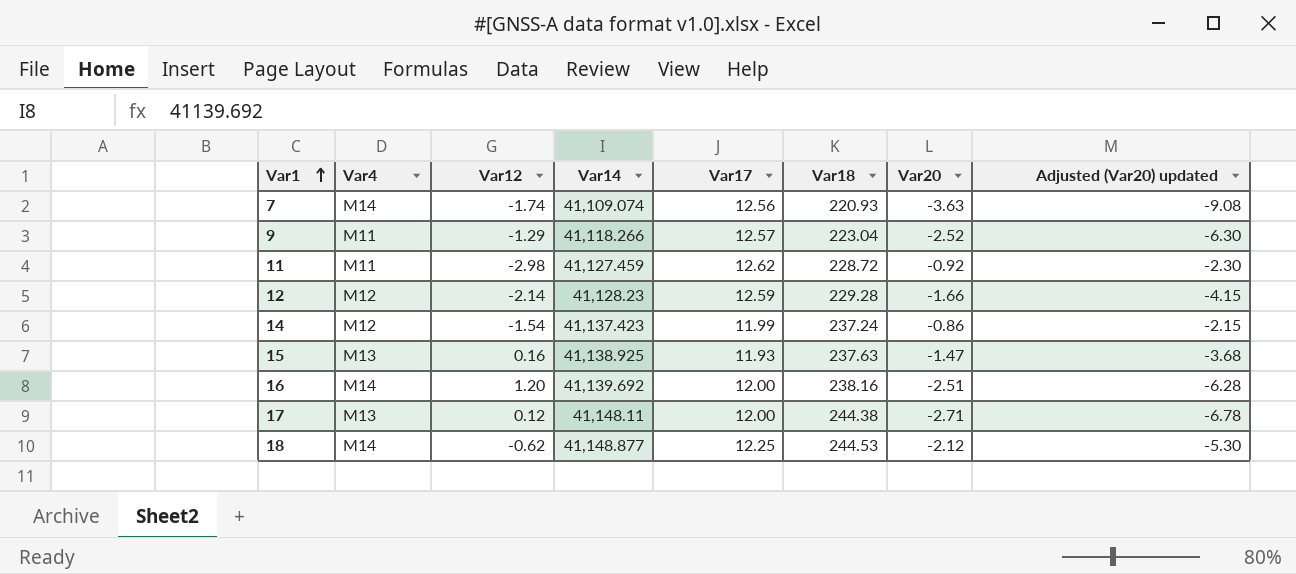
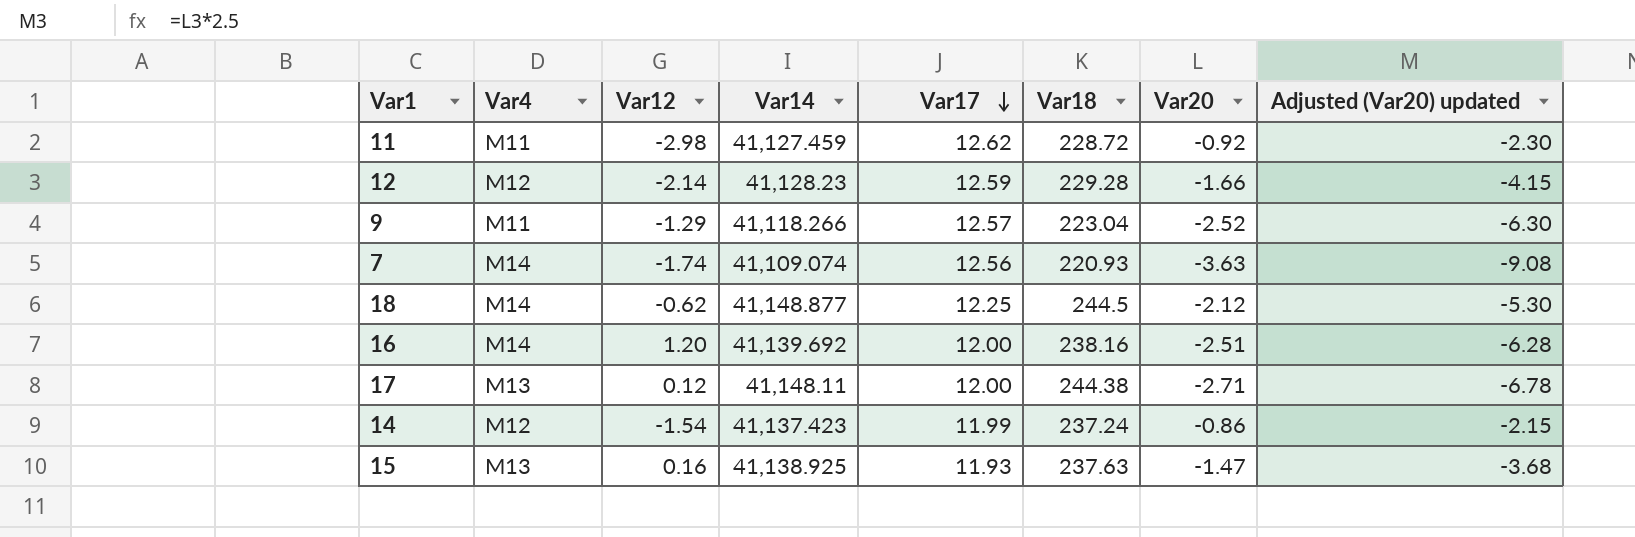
row order: Var1 ascending -> Var17 descending
18 | Var18: 244.53 -> 244.5

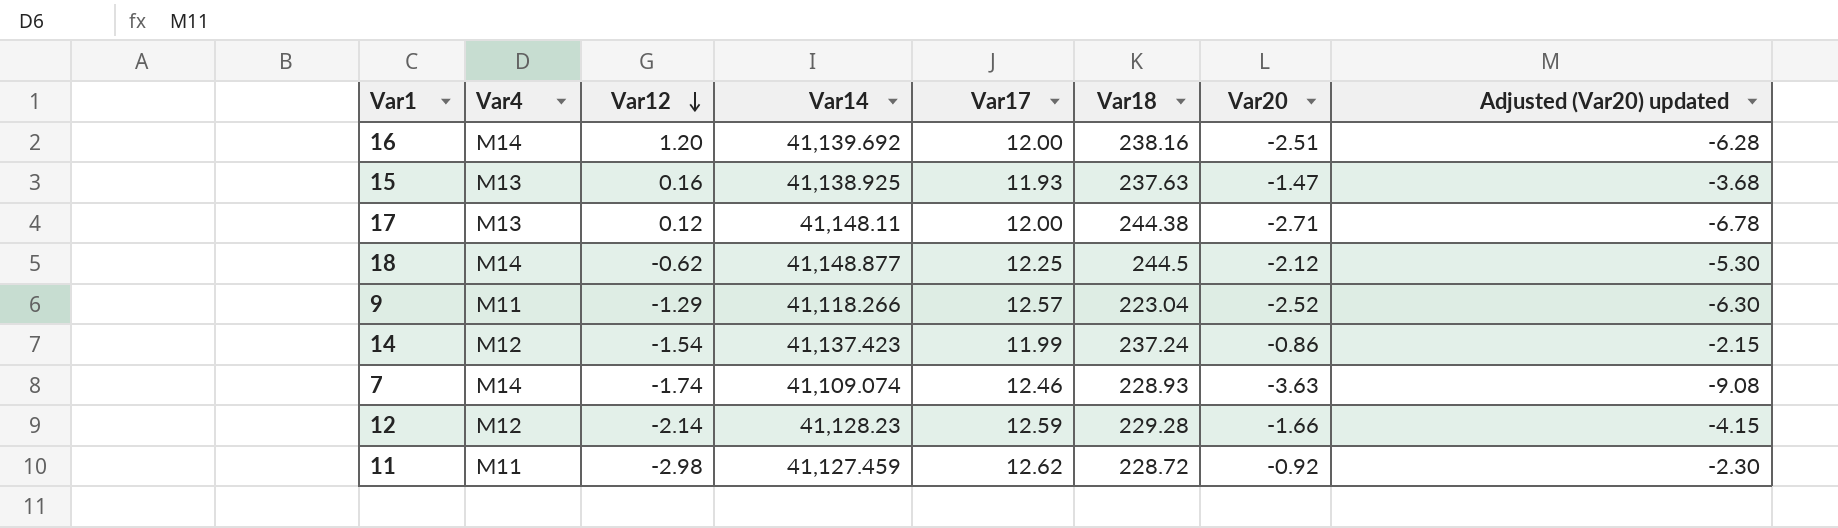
row order: Var17 descending -> Var12 descending
7 | Var17: 12.56 -> 12.46
7 | Var18: 220.93 -> 228.93

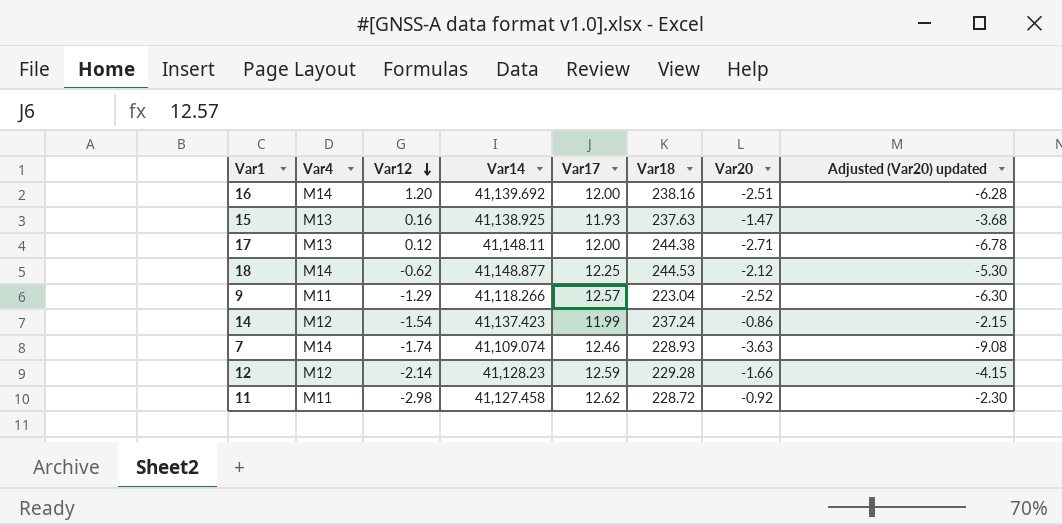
18 | Var18: 244.5 -> 244.53
11 | Var14: 41,127.459 -> 41,127.458

